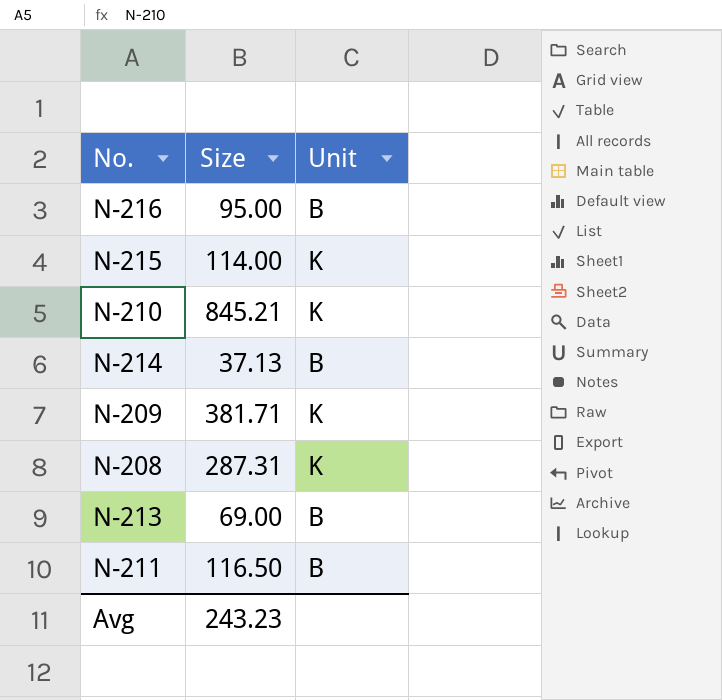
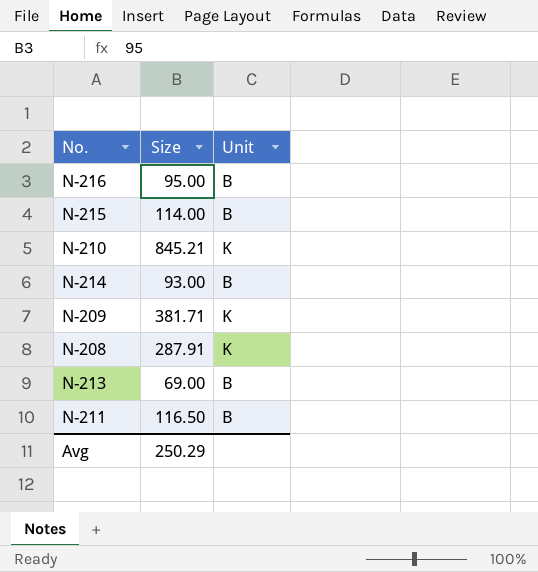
N-215 | Unit: K -> B
N-214 | Size: 37.13 -> 93.00
N-208 | Size: 287.31 -> 287.91
Avg | Size: 243.23 -> 250.29

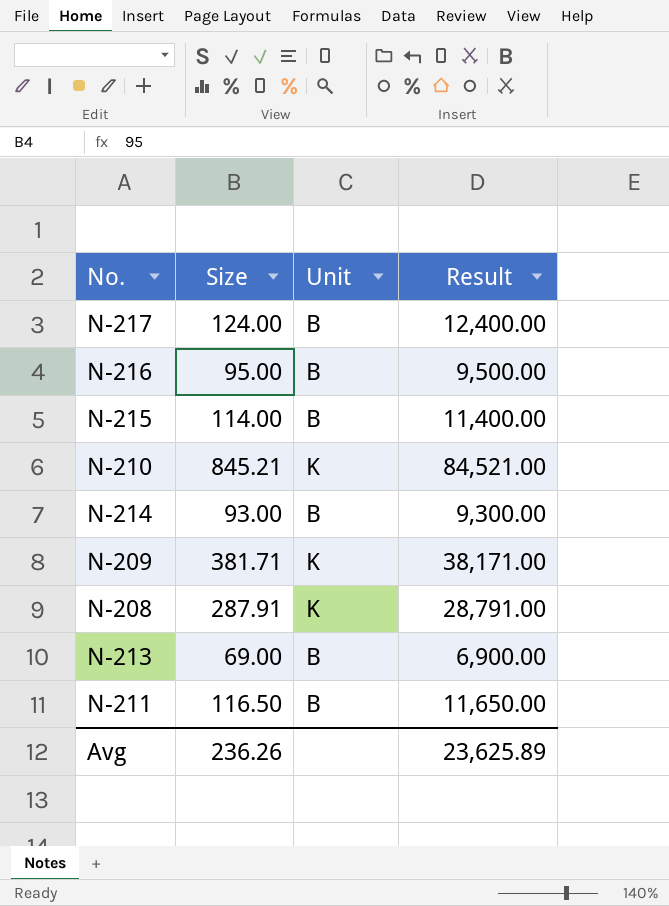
column Result | formula: none -> [Size] * 100
row N-217: none -> 124.00 | B | 12,400.00
Avg | Size: 250.29 -> 236.26

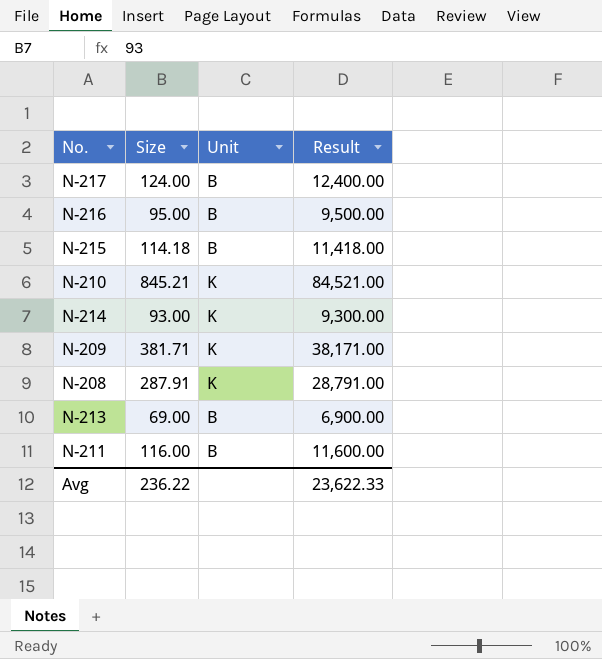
N-215 | Size: 114.00 -> 114.18
N-215 | Result: 11,400.00 -> 11,418.00
N-214 | Unit: B -> K
N-211 | Size: 116.50 -> 116.00
N-211 | Result: 11,650.00 -> 11,600.00
Avg | Size: 236.26 -> 236.22
Avg | Result: 23,625.89 -> 23,622.33

